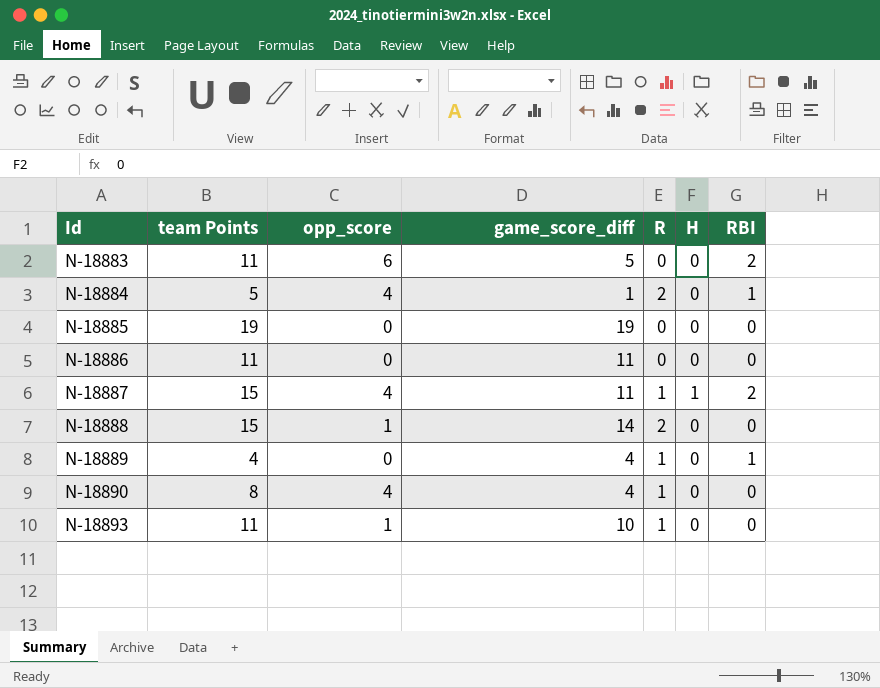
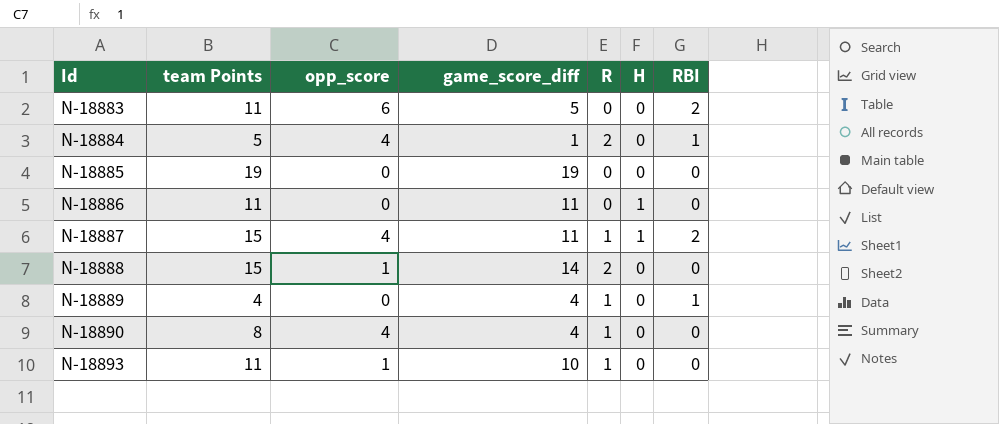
N-18886 | H: 0 -> 1

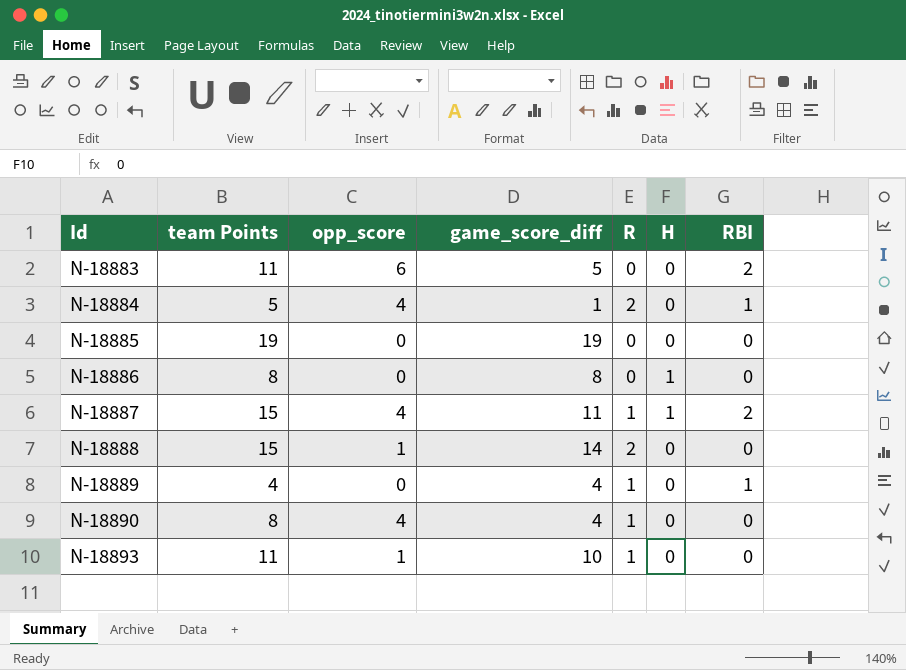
N-18886 | team Points: 11 -> 8
N-18886 | game_score_diff: 11 -> 8

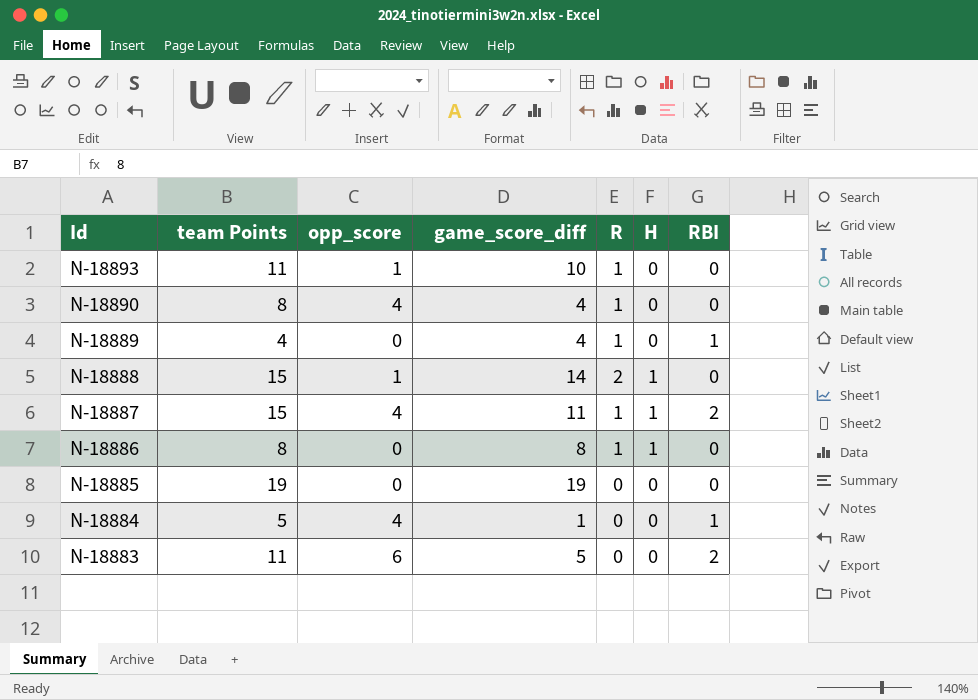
row order: Id ascending -> Id descending
N-18888 | H: 0 -> 1
N-18886 | R: 0 -> 1
N-18884 | R: 2 -> 0

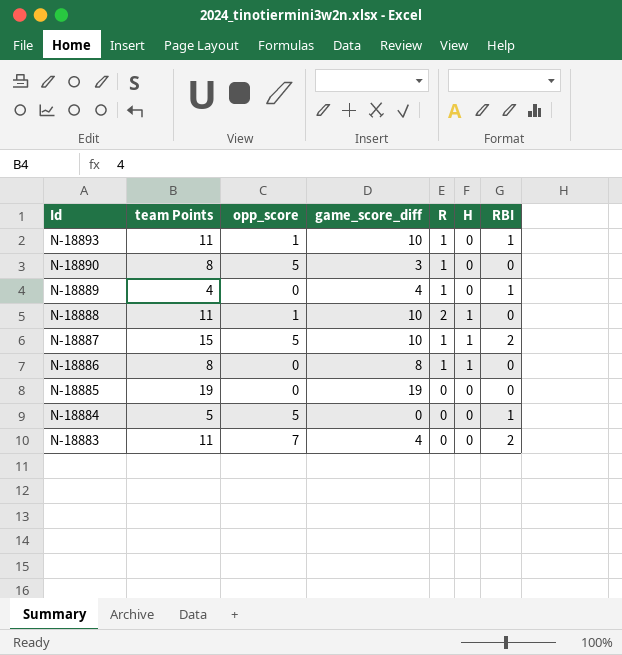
N-18893 | RBI: 0 -> 1
N-18890 | opp_score: 4 -> 5
N-18890 | game_score_diff: 4 -> 3
N-18888 | team Points: 15 -> 11
N-18888 | game_score_diff: 14 -> 10
N-18887 | opp_score: 4 -> 5
N-18887 | game_score_diff: 11 -> 10
N-18884 | opp_score: 4 -> 5
N-18884 | game_score_diff: 1 -> 0
N-18883 | opp_score: 6 -> 7
N-18883 | game_score_diff: 5 -> 4

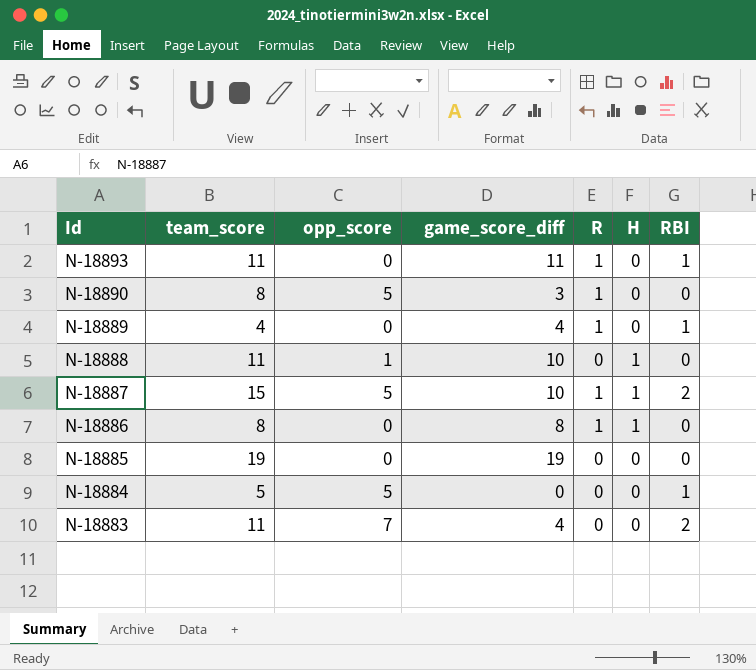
column name: team Points -> team_score
N-18893 | opp_score: 1 -> 0
N-18893 | game_score_diff: 10 -> 11
N-18888 | R: 2 -> 0

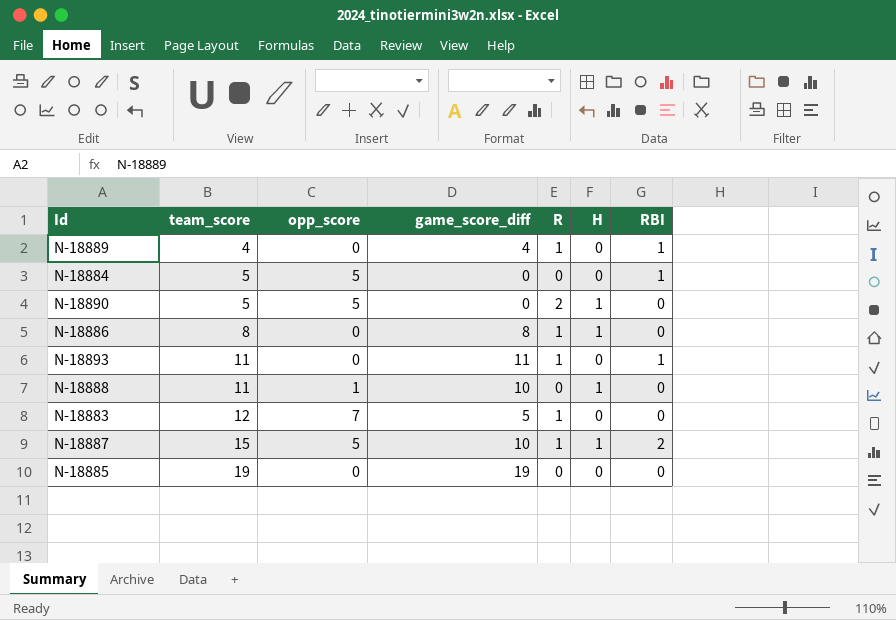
row order: Id descending -> team_score ascending
N-18890 | team_score: 8 -> 5
N-18890 | game_score_diff: 3 -> 0
N-18890 | R: 1 -> 2
N-18890 | H: 0 -> 1
N-18883 | team_score: 11 -> 12
N-18883 | game_score_diff: 4 -> 5
N-18883 | R: 0 -> 1
N-18883 | RBI: 2 -> 0

